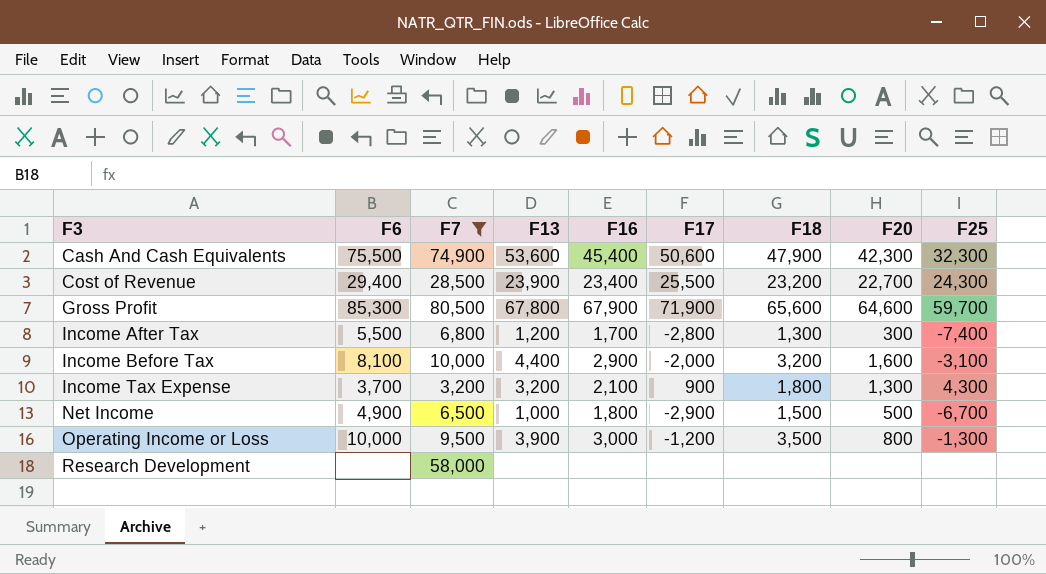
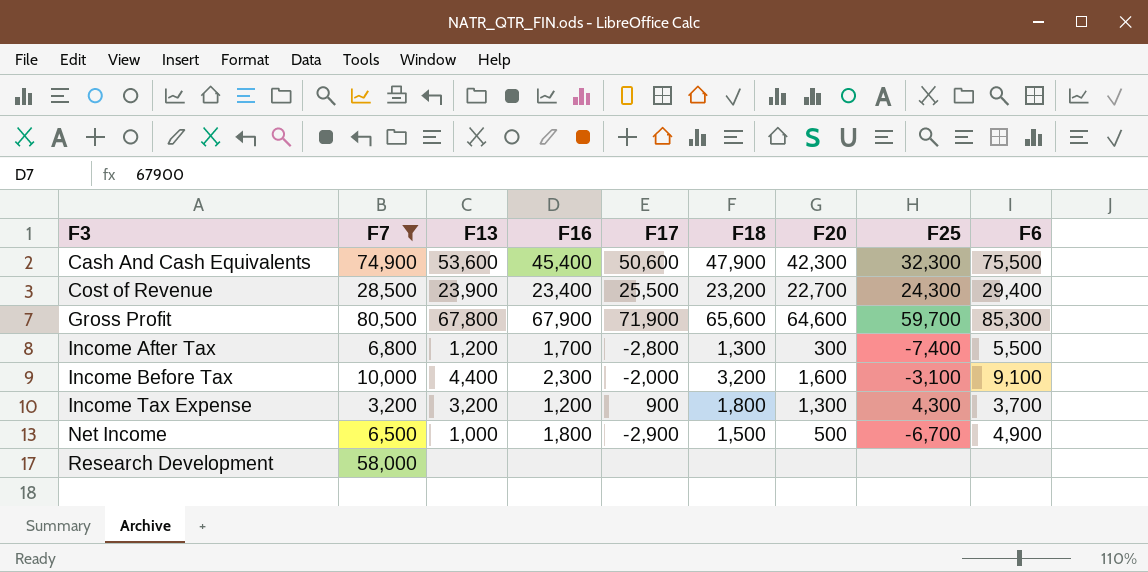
column F6 | position: 2 -> 9
row Operating Income or Loss: 10,000 | 9,500 | 3,900 | 3,000 | -1,200 | 3,500 | 800 | -1,300 -> none
Income Before Tax | F16: 2,900 -> 2,300
Income Before Tax | F6: 8,100 -> 9,100
Income Tax Expense | F16: 2,100 -> 1,200

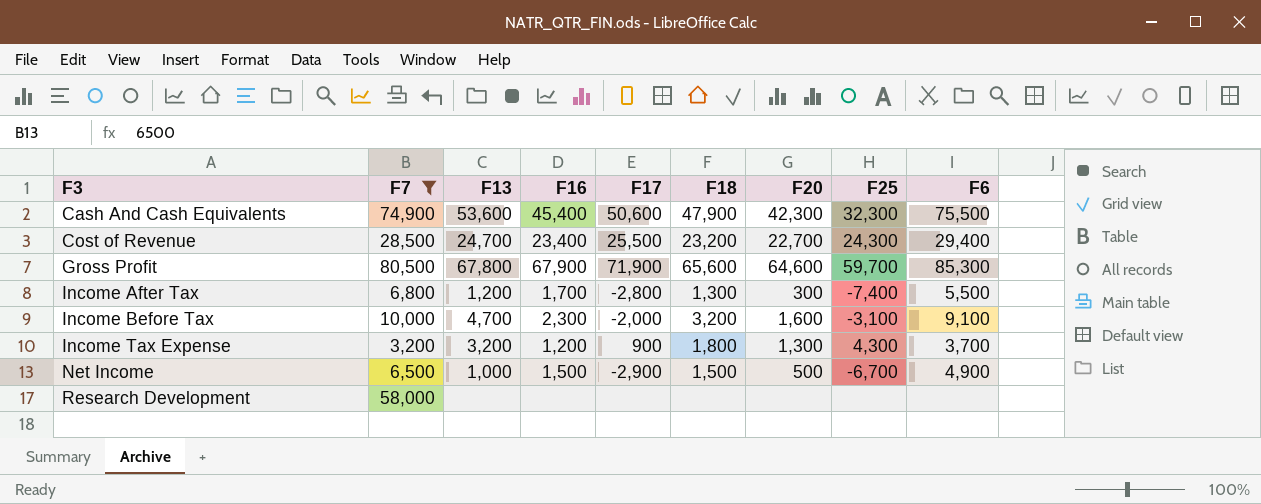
Cost of Revenue | F13: 23,900 -> 24,700
Income Before Tax | F13: 4,400 -> 4,700
Net Income | F16: 1,800 -> 1,500

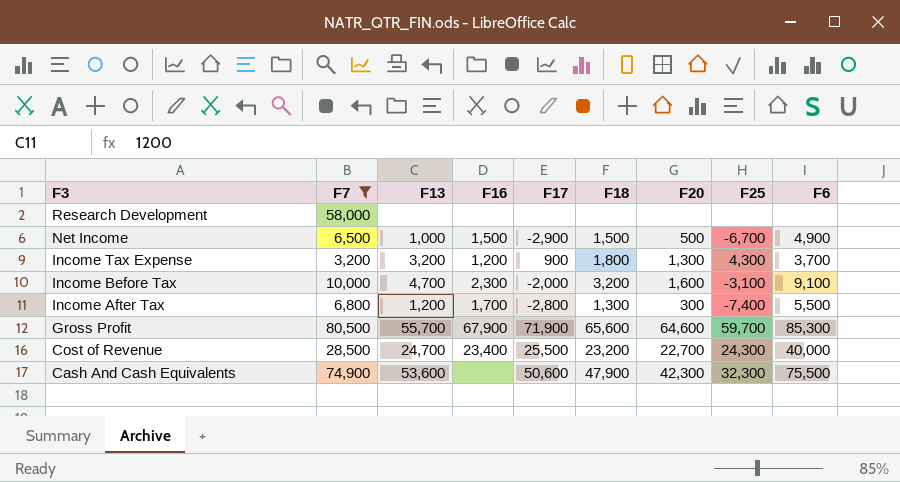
row order: F3 ascending -> F3 descending
Gross Profit | F13: 67,800 -> 55,700
Cost of Revenue | F6: 29,400 -> 40,000
Cash And Cash Equivalents | F16: 45,400 -> none

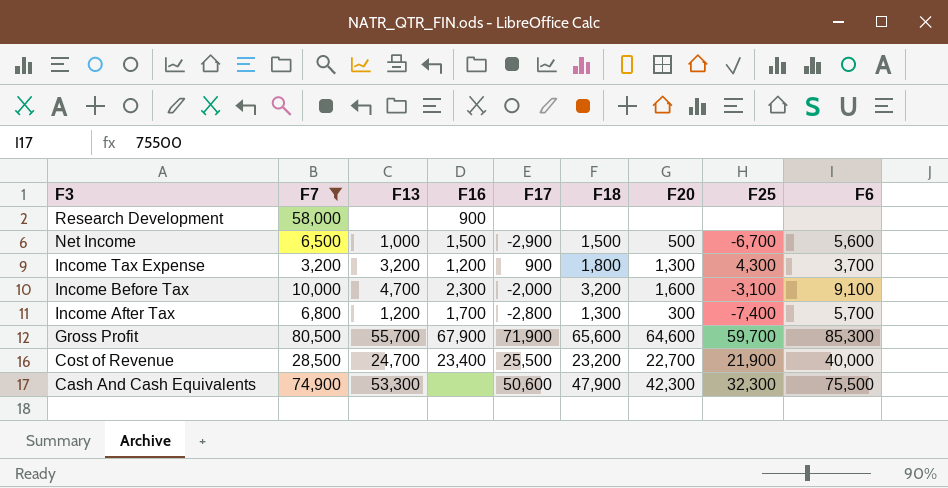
Research Development | F16: none -> 900
Net Income | F6: 4,900 -> 5,600
Income After Tax | F6: 5,500 -> 5,700
Cost of Revenue | F25: 24,300 -> 21,900
Cash And Cash Equivalents | F13: 53,600 -> 53,300

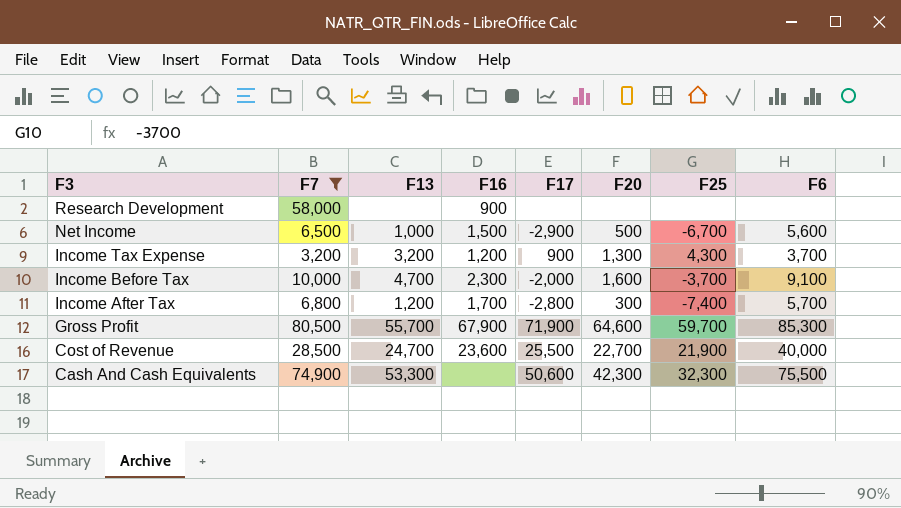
column F18 | position: 6 -> none
Income Before Tax | F25: -3,100 -> -3,700
Cost of Revenue | F16: 23,400 -> 23,600

